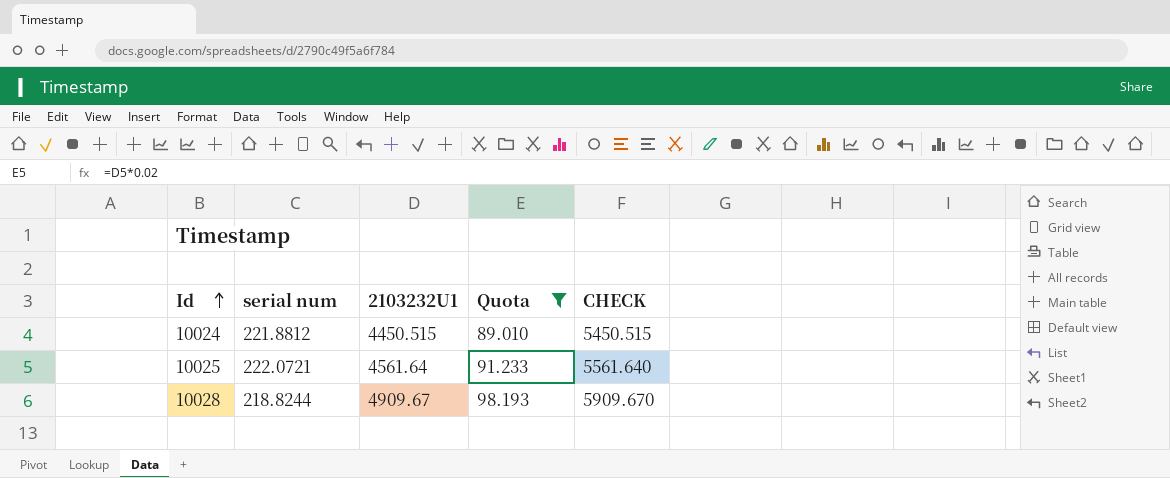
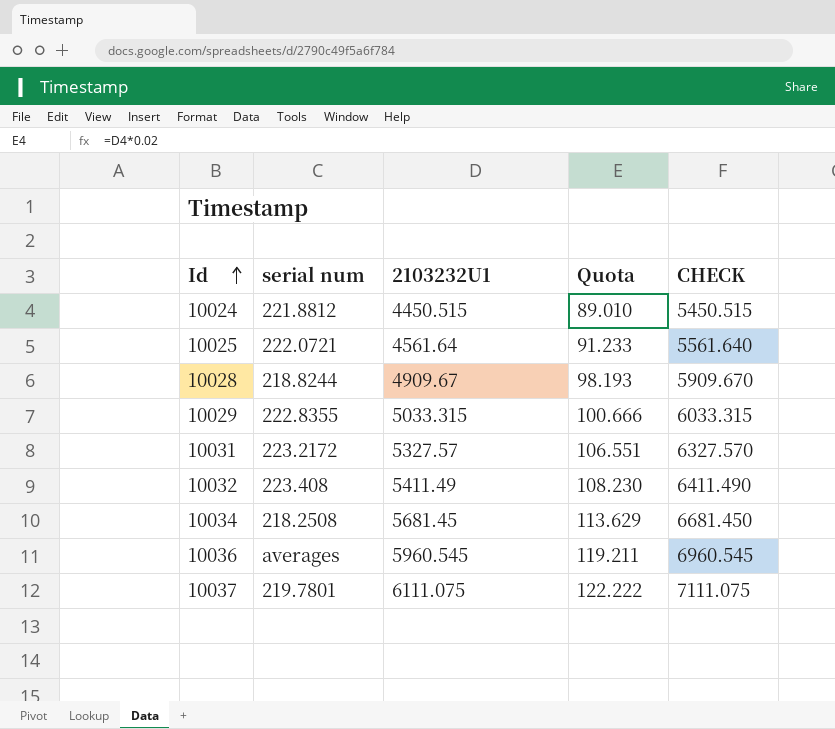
filter: Quota <= 98.193 -> none

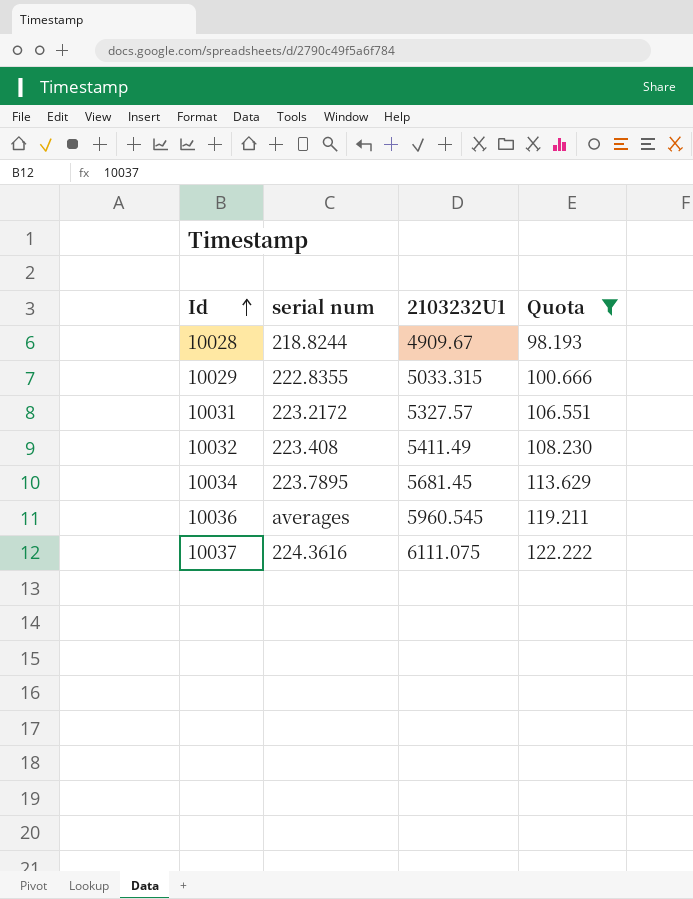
filter: none -> Quota >= 98.193
column CHECK | formula: [2103232U1] + 1000 -> none
10034 | serial num: 218.2508 -> 223.7895
10037 | serial num: 219.7801 -> 224.3616

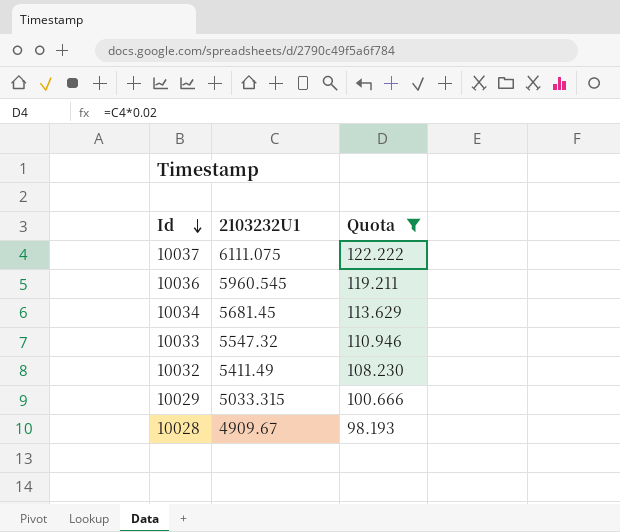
row order: Id ascending -> Id descending
column serial num | position: 2 -> none
row 10031: 223.2172 | 5327.57 | 106.551 -> none
row 10033: none -> 5547.32 | 110.946

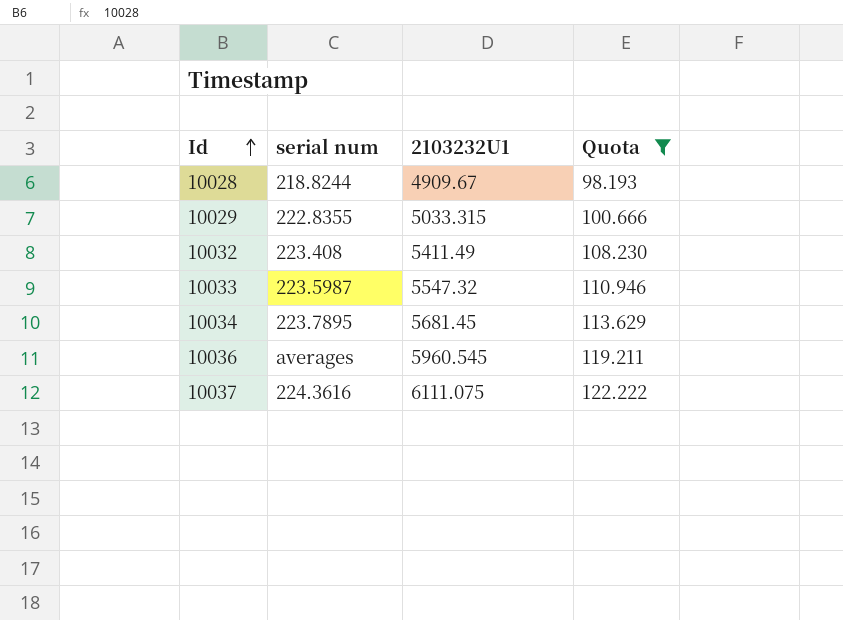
row order: Id descending -> Id ascending
column serial num | position: none -> 2

